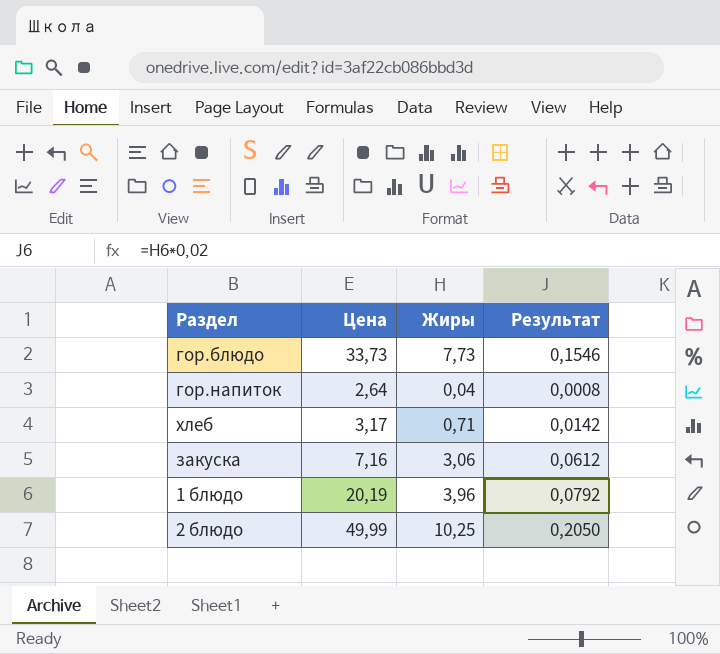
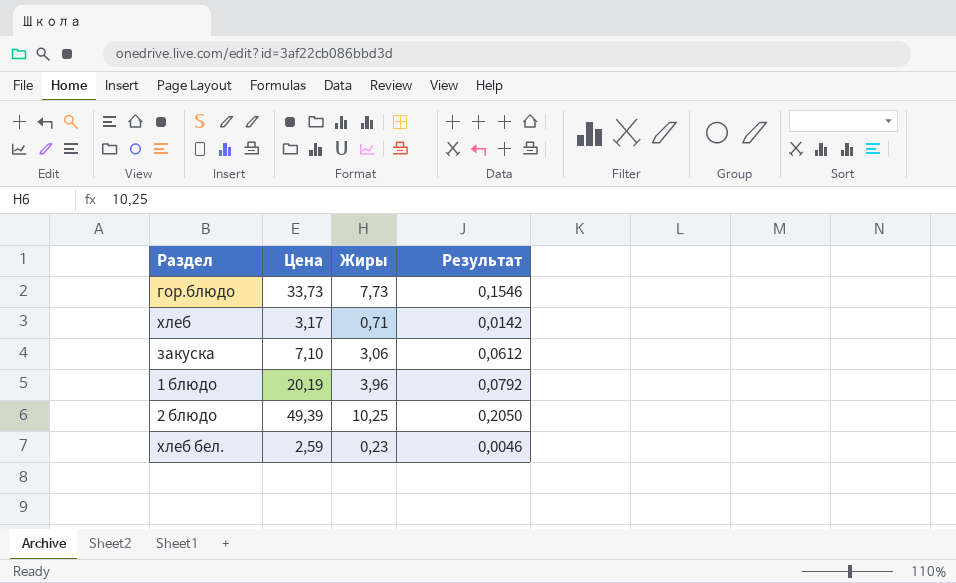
row гор.напиток: 2,64 | 0,04 | 0,0008 -> none
закуска | Цена: 7,16 -> 7,10
2 блюдо | Цена: 49,99 -> 49,39
row хлеб бел.: none -> 2,59 | 0,23 | 0,0046

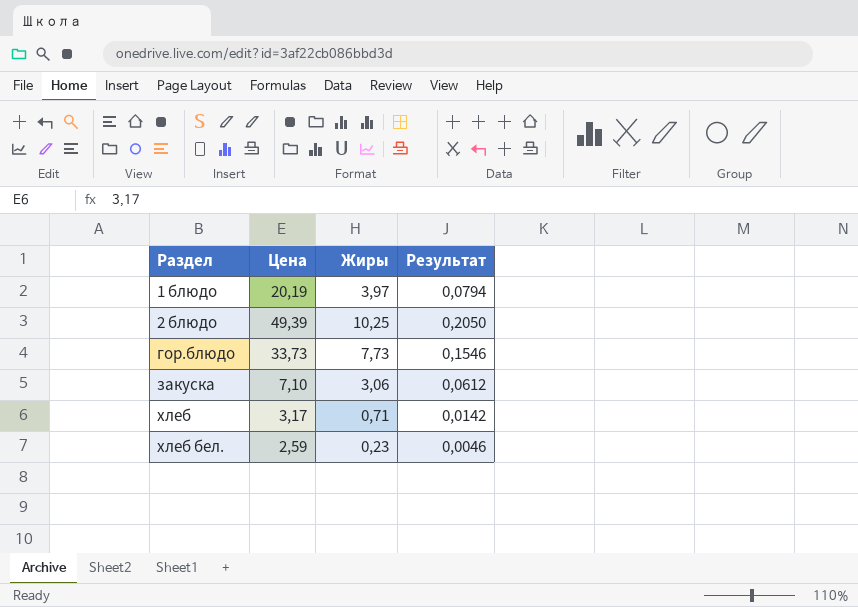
row order: none -> Раздел ascending
1 блюдо | Жиры: 3,96 -> 3,97
1 блюдо | Результат: 0,0792 -> 0,0794

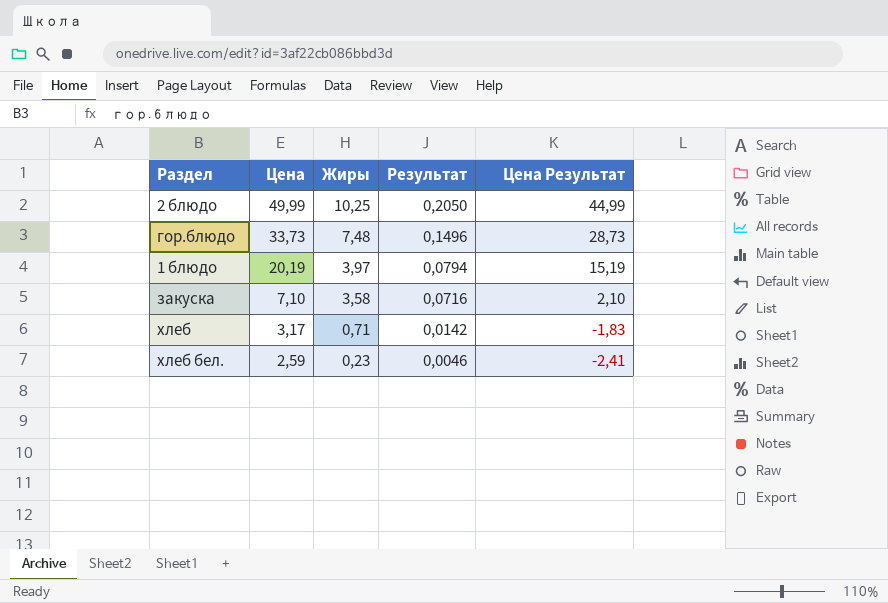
row order: Раздел ascending -> Цена descending
column Цена Результат | formula: none -> [Цена] - 5
2 блюдо | Цена: 49,39 -> 49,99
гор.блюдо | Жиры: 7,73 -> 7,48
гор.блюдо | Результат: 0,1546 -> 0,1496
закуска | Жиры: 3,06 -> 3,58
закуска | Результат: 0,0612 -> 0,0716

